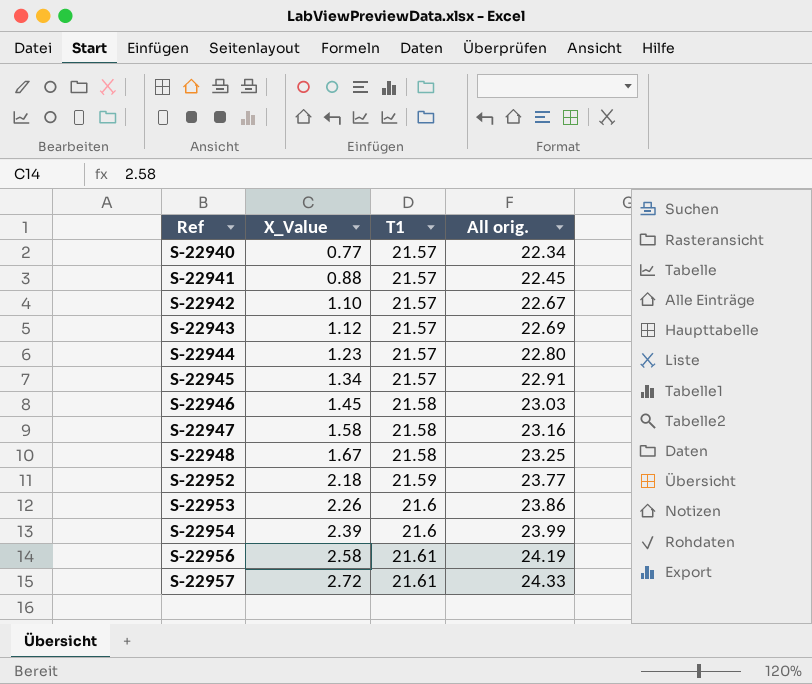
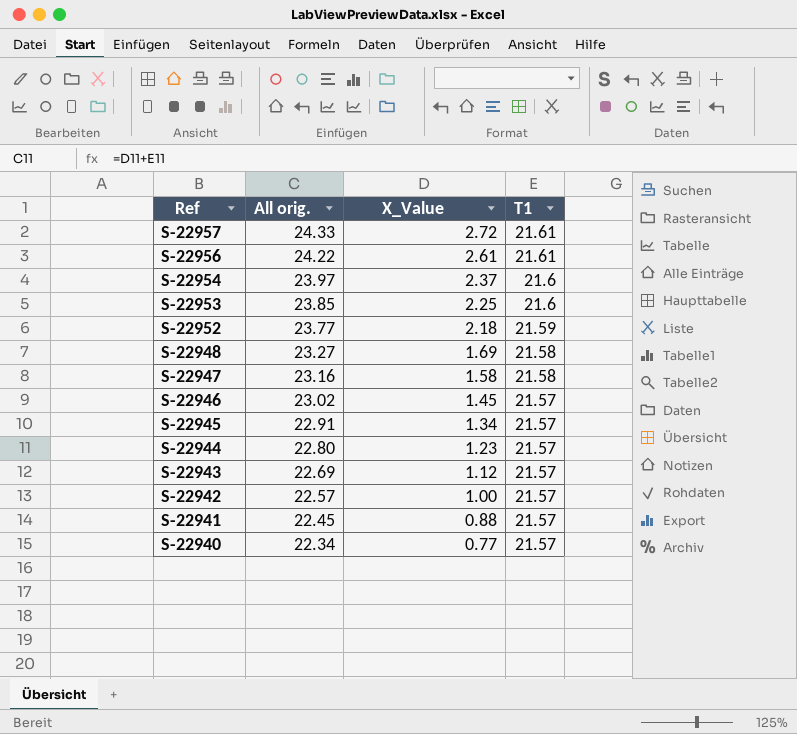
row order: Ref ascending -> Ref descending
column All orig. | position: 4 -> 2
S-22956 | All orig.: 24.19 -> 24.22
S-22956 | X_Value: 2.58 -> 2.61
S-22954 | All orig.: 23.99 -> 23.97
S-22954 | X_Value: 2.39 -> 2.37
S-22953 | All orig.: 23.86 -> 23.85
S-22953 | X_Value: 2.26 -> 2.25
S-22948 | All orig.: 23.25 -> 23.27
S-22948 | X_Value: 1.67 -> 1.69
S-22946 | All orig.: 23.03 -> 23.02
S-22946 | T1: 21.58 -> 21.57
S-22942 | All orig.: 22.67 -> 22.57
S-22942 | X_Value: 1.10 -> 1.00

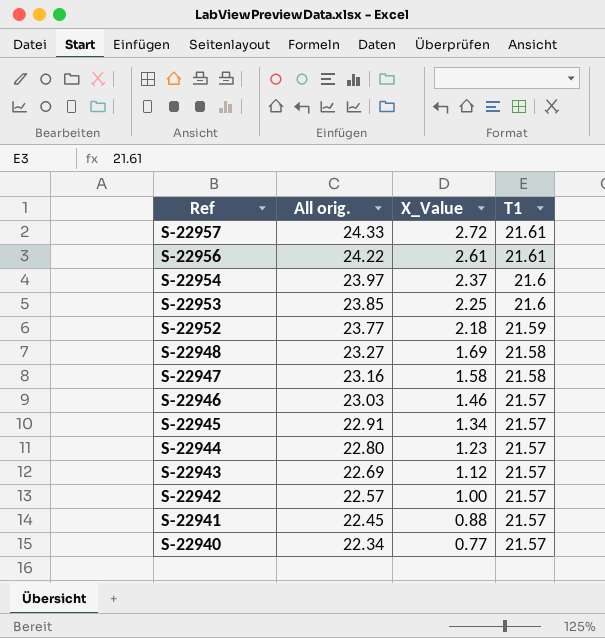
S-22946 | All orig.: 23.02 -> 23.03
S-22946 | X_Value: 1.45 -> 1.46

